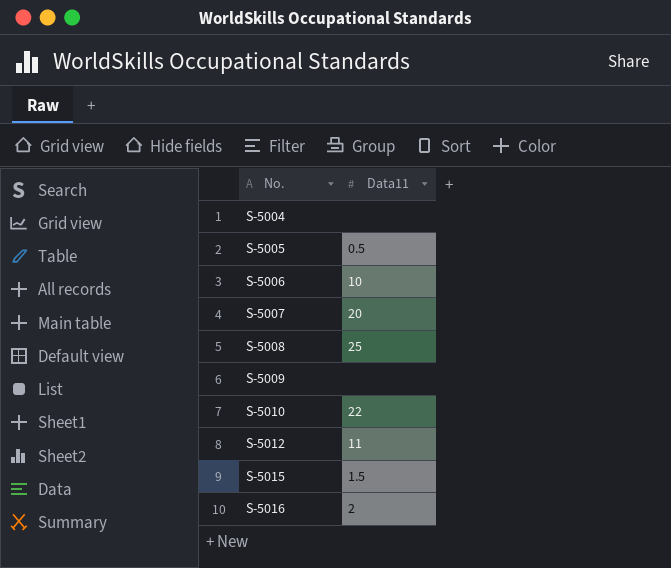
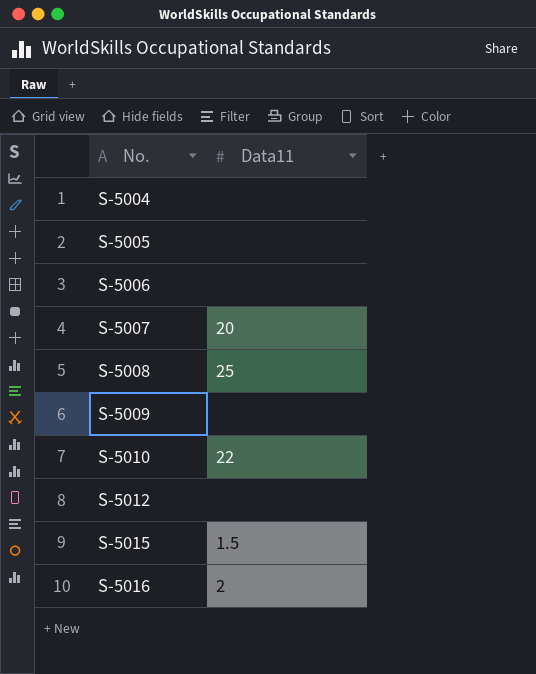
S-5005 | Data11: 0.5 -> none
S-5006 | Data11: 10 -> none
S-5012 | Data11: 11 -> none

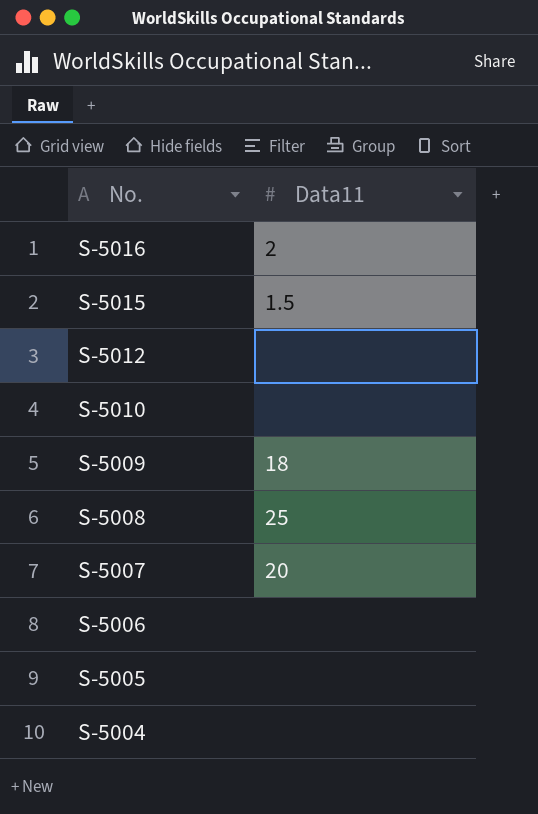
row order: No. ascending -> No. descending
S-5010 | Data11: 22 -> none
S-5009 | Data11: none -> 18

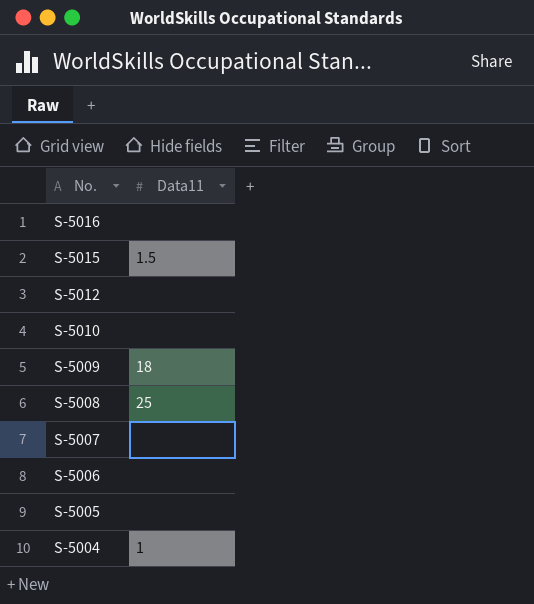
S-5016 | Data11: 2 -> none
S-5007 | Data11: 20 -> none
S-5004 | Data11: none -> 1

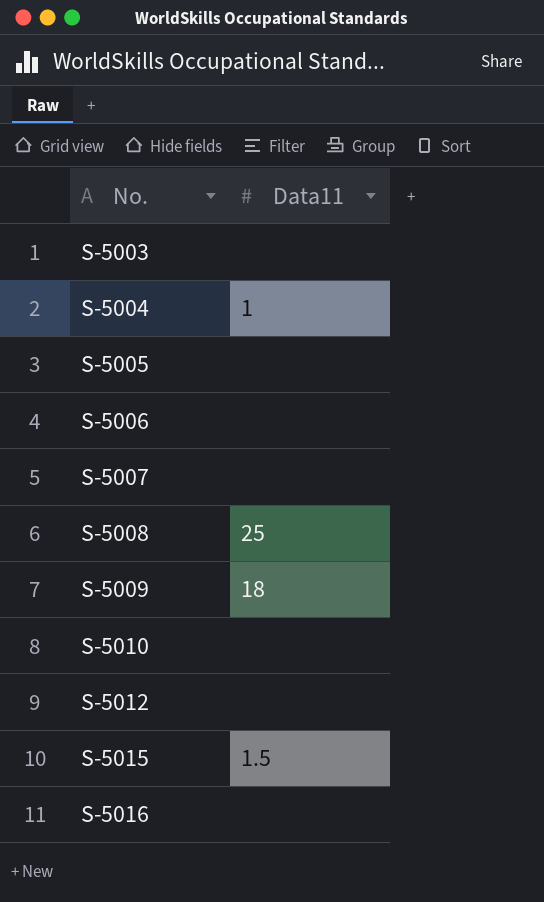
row order: No. descending -> No. ascending
row S-5003: none -> none

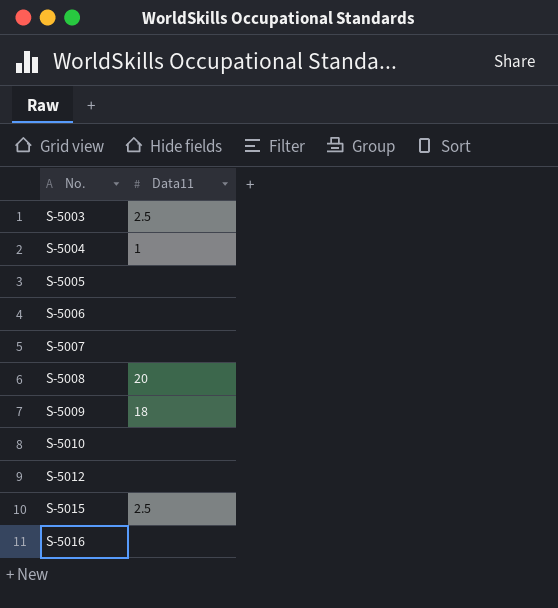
S-5003 | Data11: none -> 2.5
S-5008 | Data11: 25 -> 20
S-5015 | Data11: 1.5 -> 2.5

